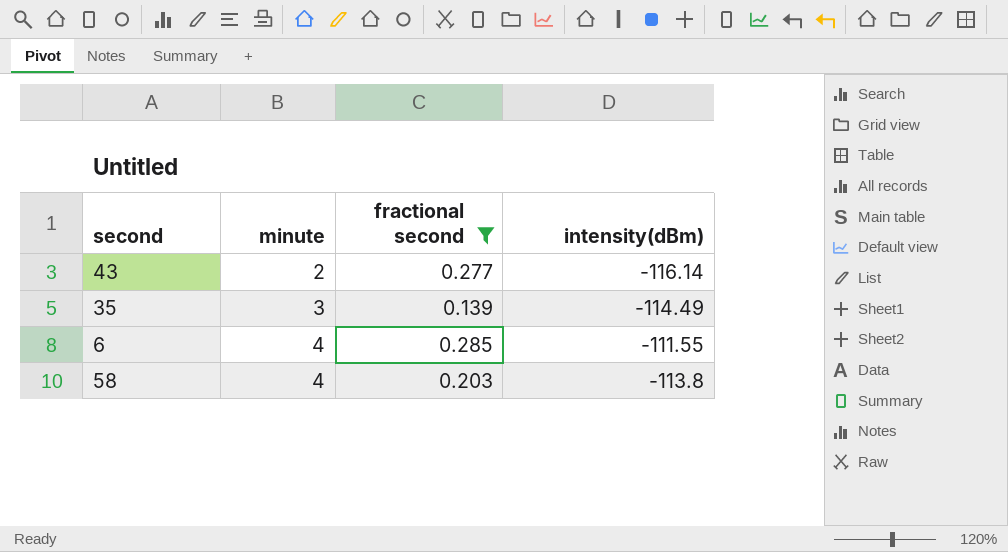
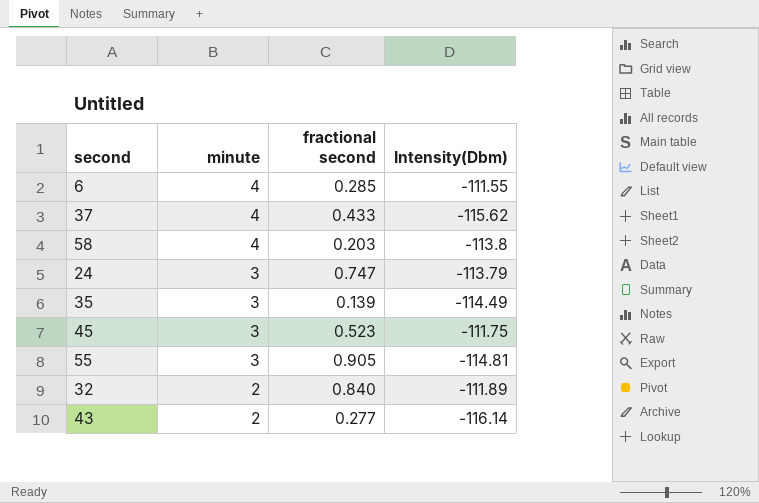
filter: fractional second <= 0.285 -> none
row order: minute ascending -> minute descending
column name: intensity(dBm) -> Intensity(Dbm)

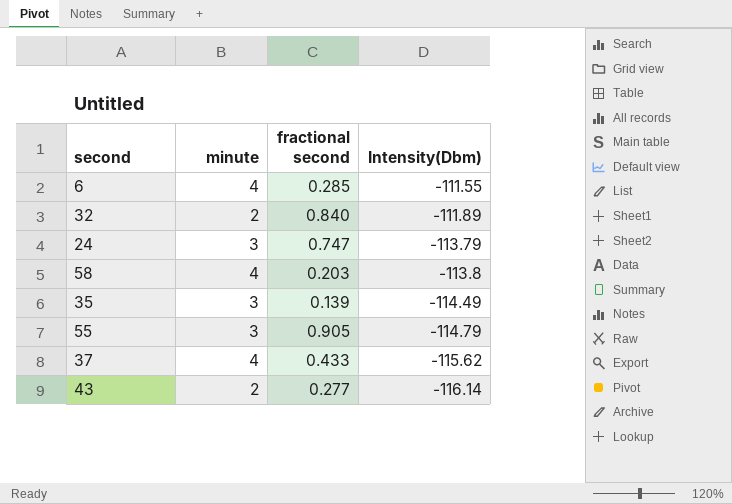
row order: minute descending -> Intensity(Dbm) descending
row 45: 3 | 0.523 | -111.75 -> none
55 | Intensity(Dbm): -114.81 -> -114.79

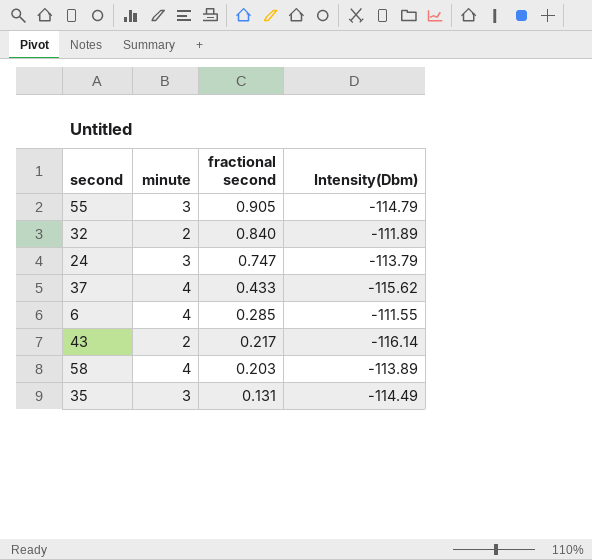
row order: Intensity(Dbm) descending -> fractional second descending
43 | fractional second: 0.277 -> 0.217
58 | Intensity(Dbm): -113.8 -> -113.89
35 | fractional second: 0.139 -> 0.131

